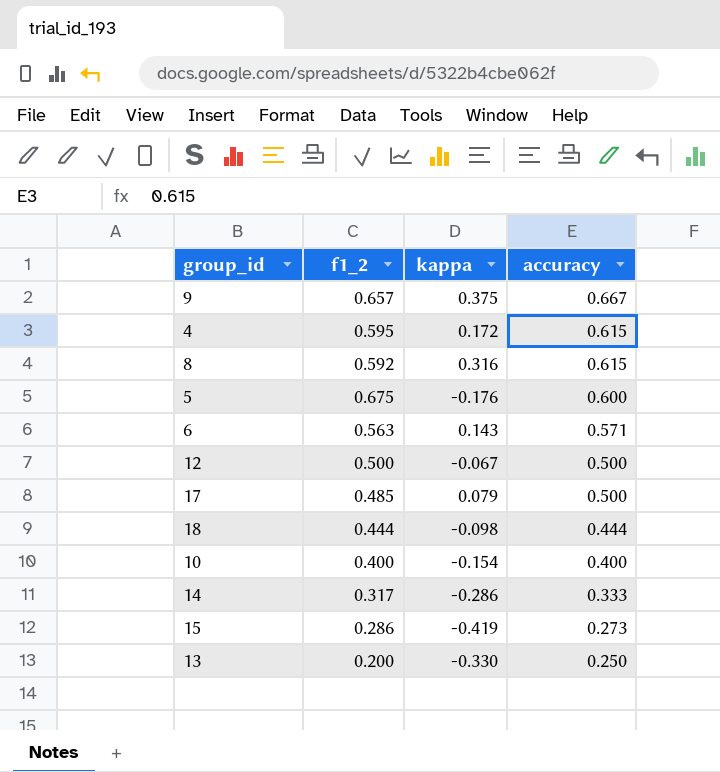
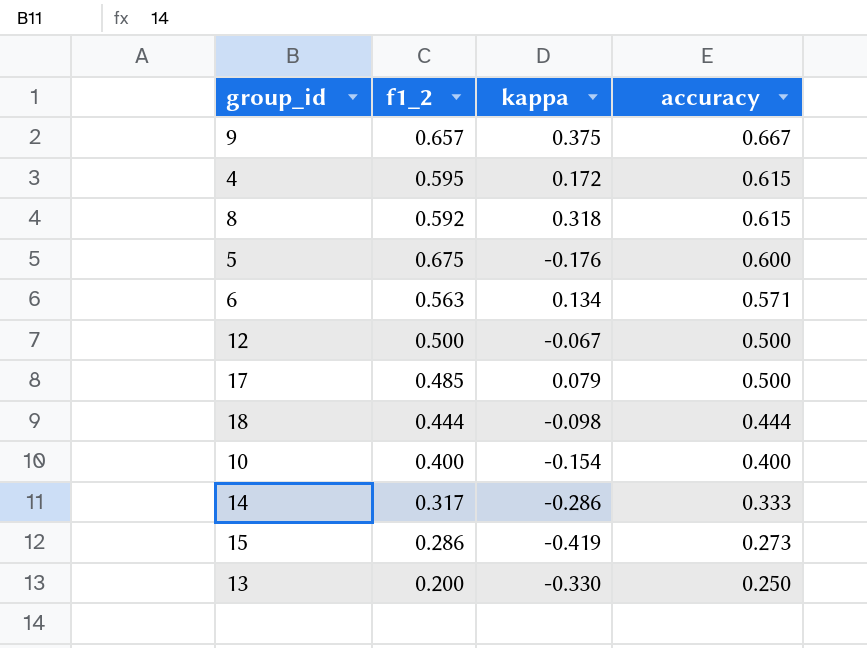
8 | kappa: 0.316 -> 0.318
6 | kappa: 0.143 -> 0.134

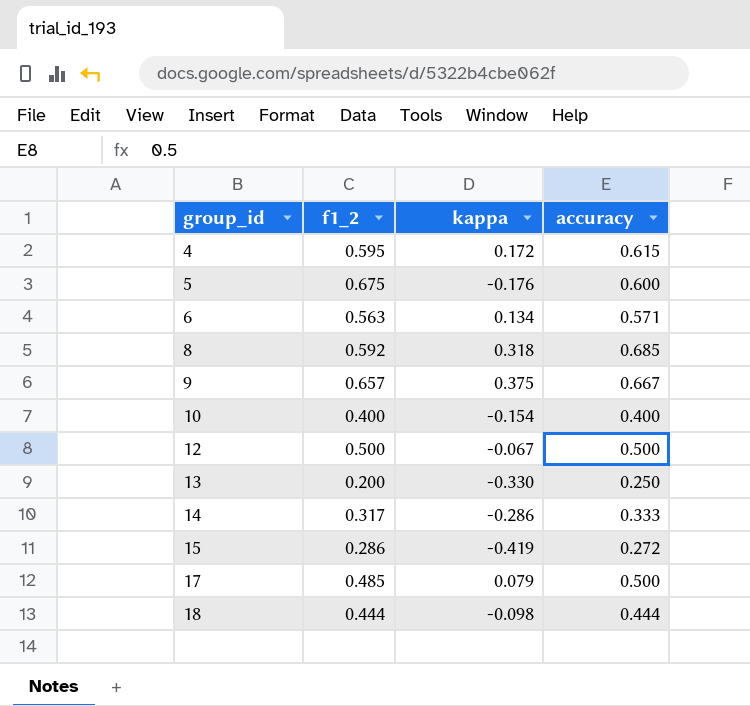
row order: accuracy descending -> group_id ascending
8 | accuracy: 0.615 -> 0.685
15 | accuracy: 0.273 -> 0.272

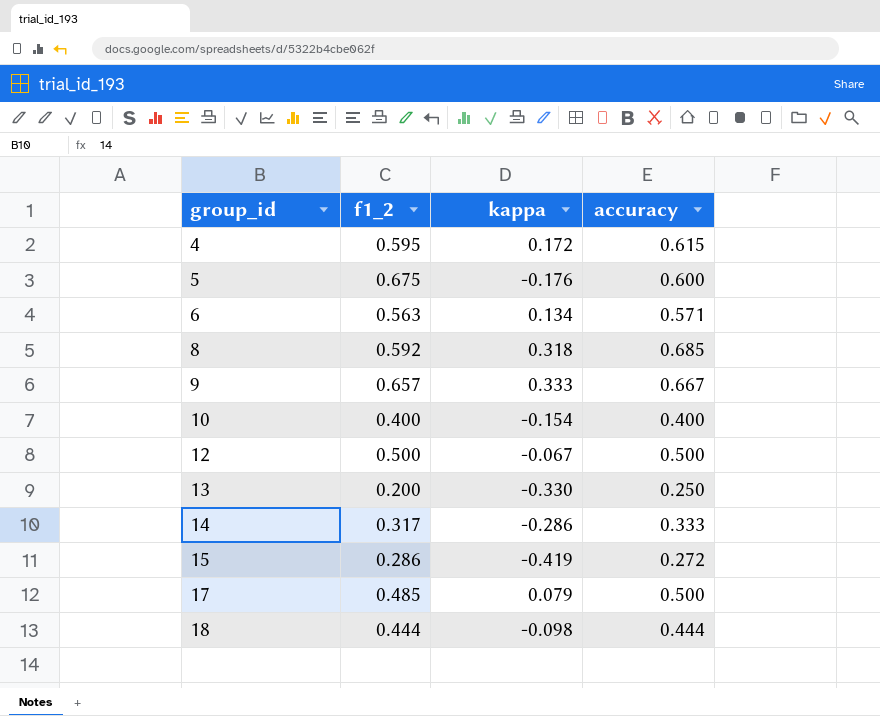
9 | kappa: 0.375 -> 0.333

